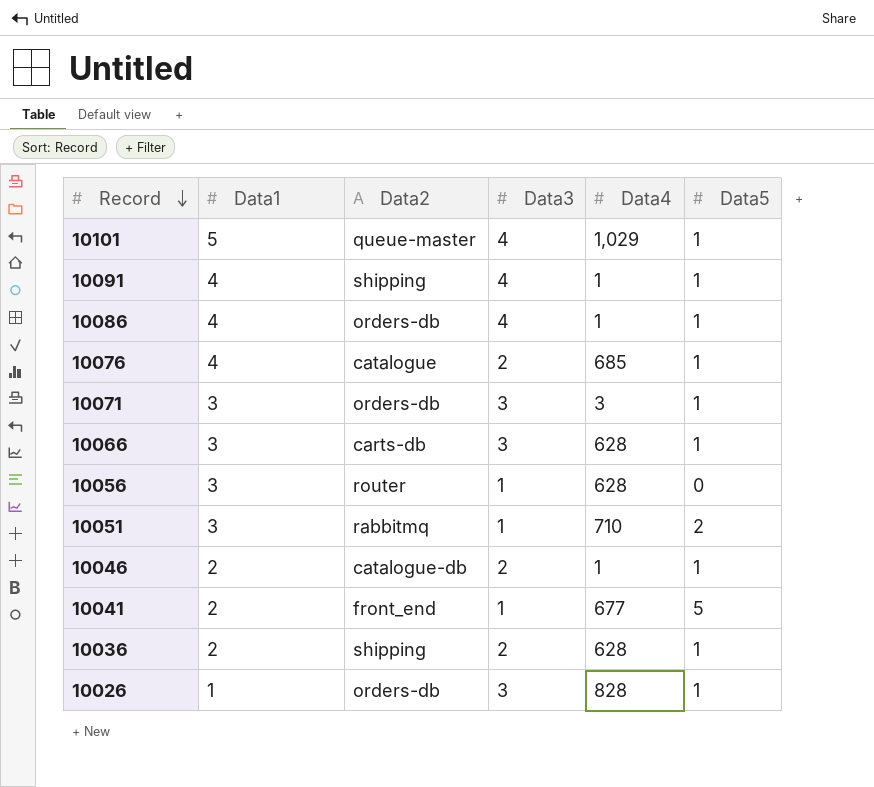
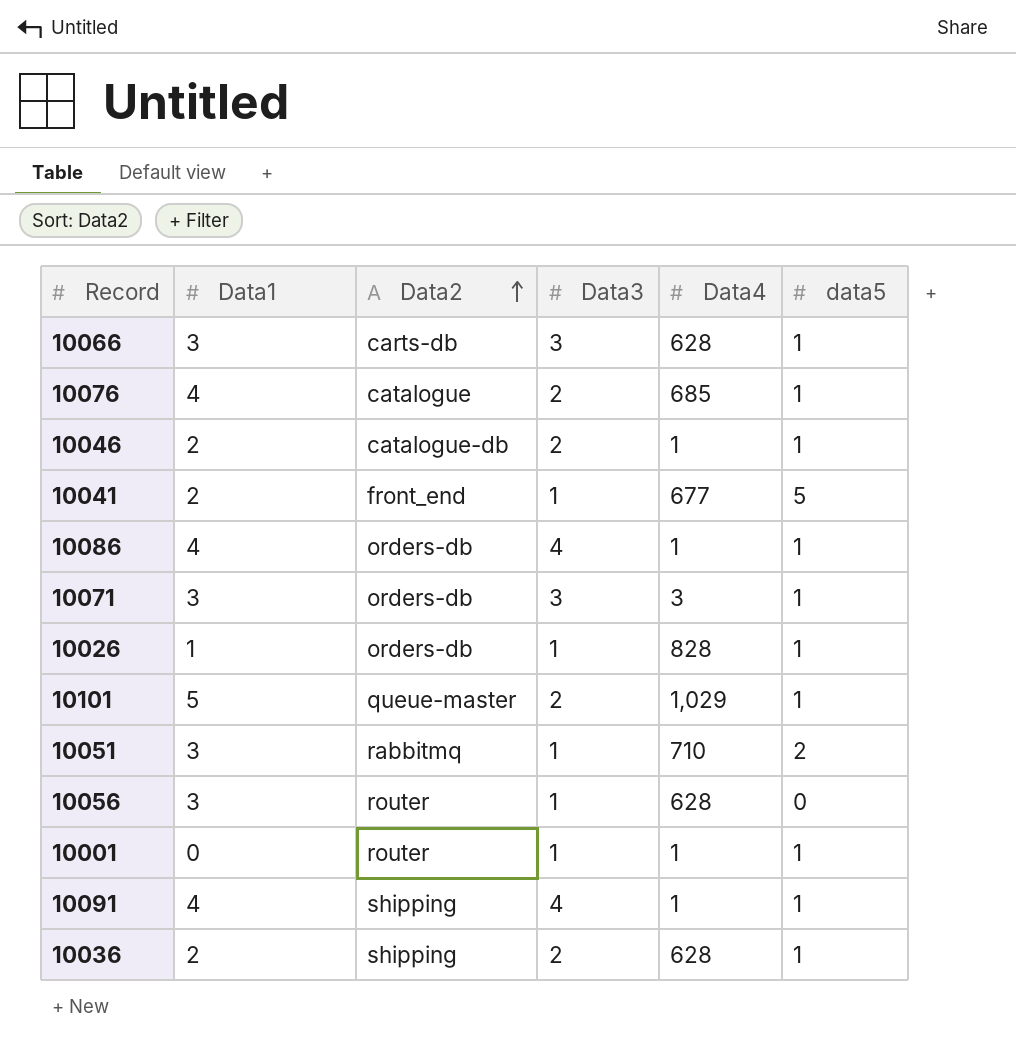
row order: Record descending -> Data2 ascending
column name: Data5 -> data5
10026 | Data3: 3 -> 1
10101 | Data3: 4 -> 2
row 10001: none -> 0 | router | 1 | 1 | 1

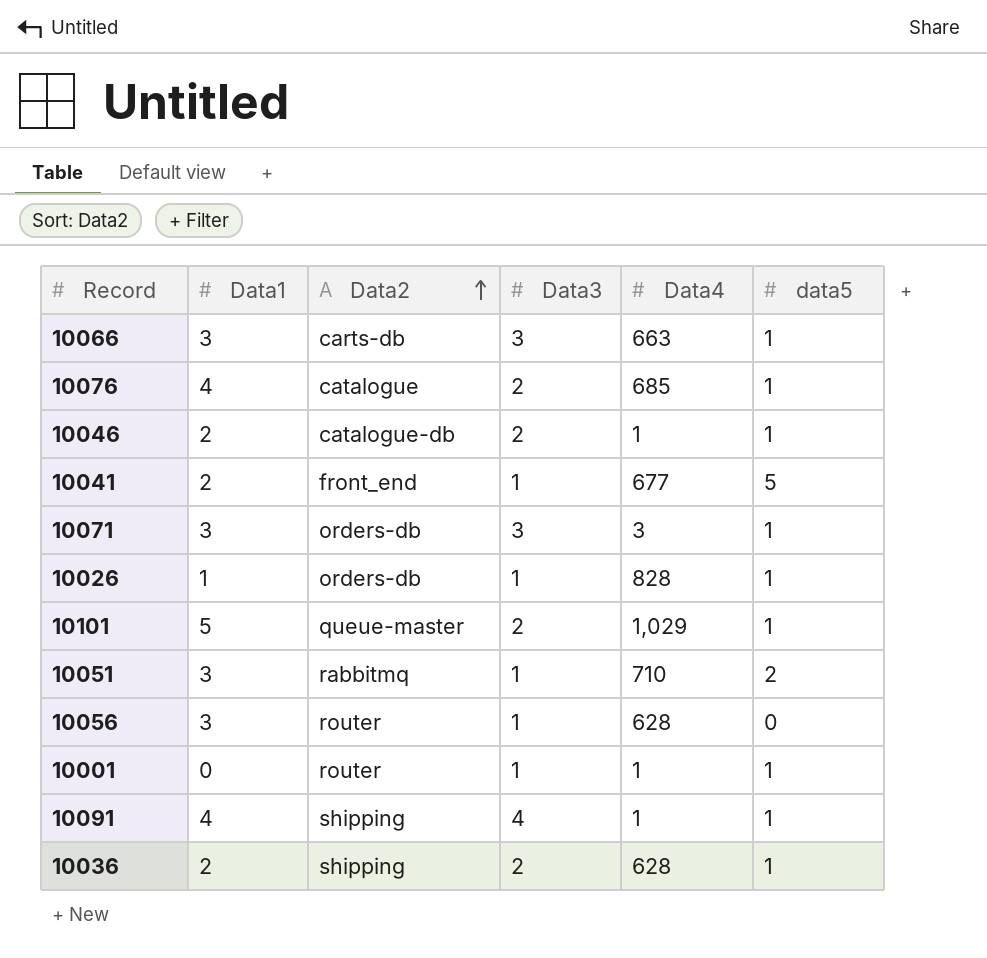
row 10086: 4 | orders-db | 4 | 1 | 1 -> none
10066 | Data4: 628 -> 663

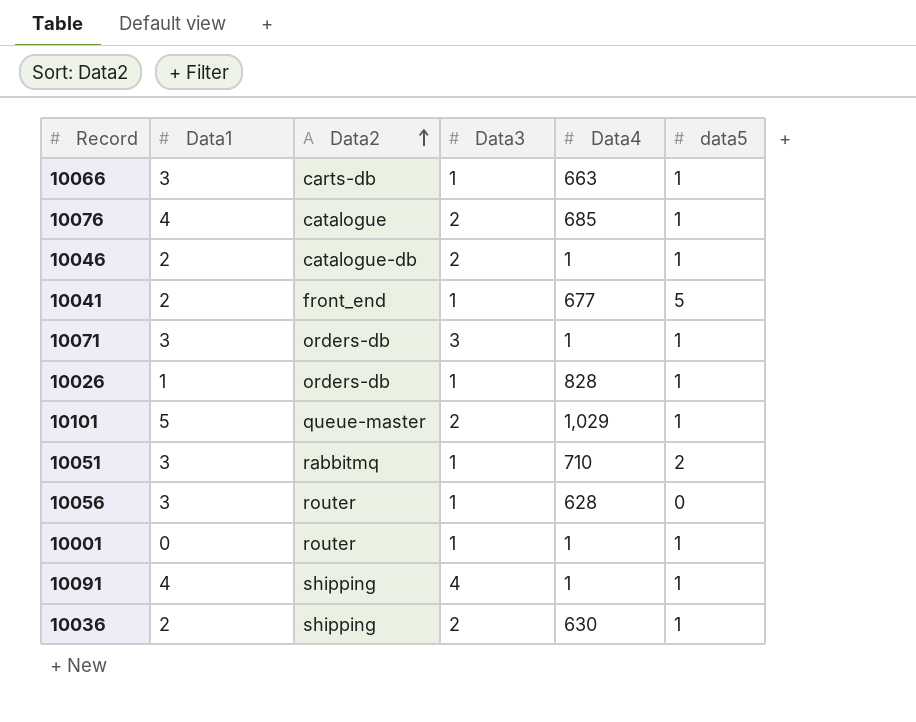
10066 | Data3: 3 -> 1
10071 | Data4: 3 -> 1
10036 | Data4: 628 -> 630

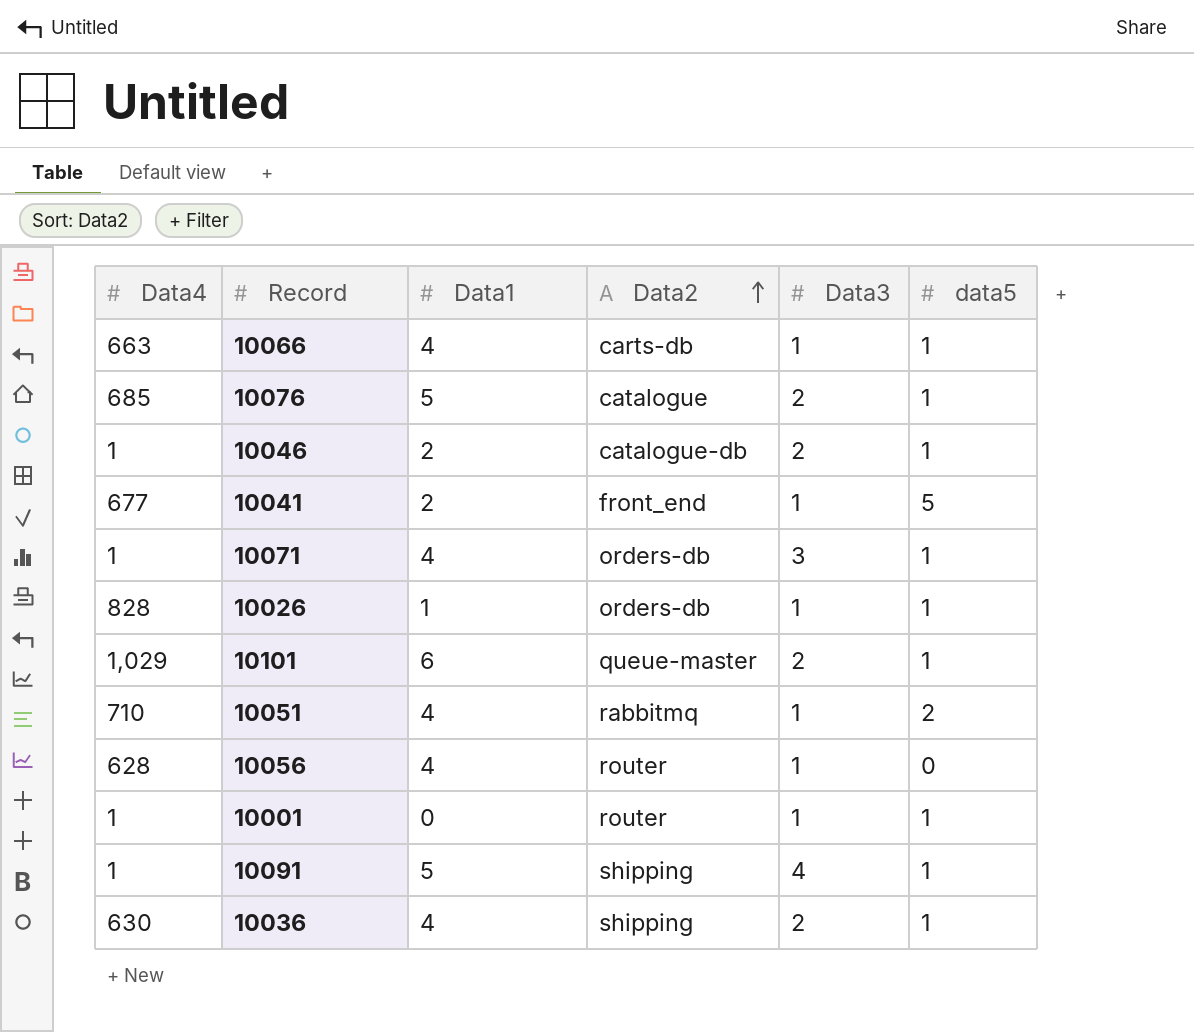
column Data4 | position: 5 -> 1
10066 | Data1: 3 -> 4
10076 | Data1: 4 -> 5
10071 | Data1: 3 -> 4
10101 | Data1: 5 -> 6
10051 | Data1: 3 -> 4
10056 | Data1: 3 -> 4
10091 | Data1: 4 -> 5
10036 | Data1: 2 -> 4

